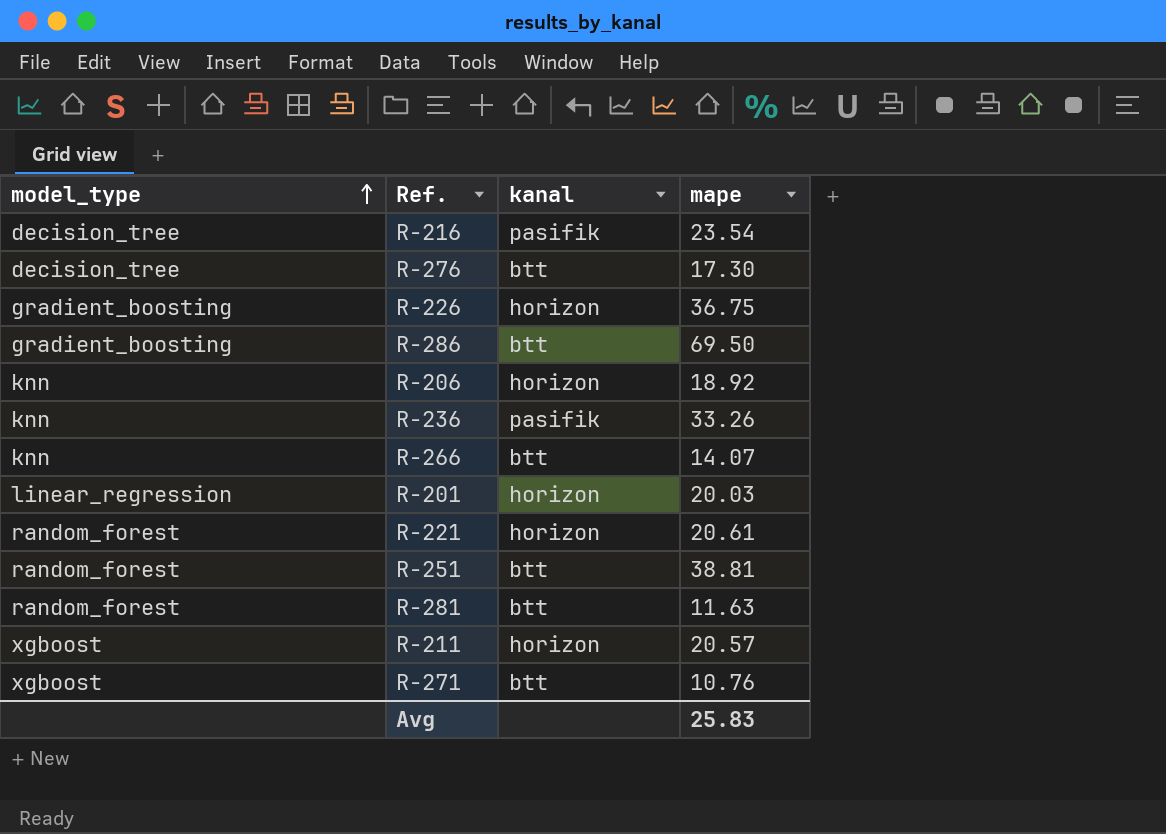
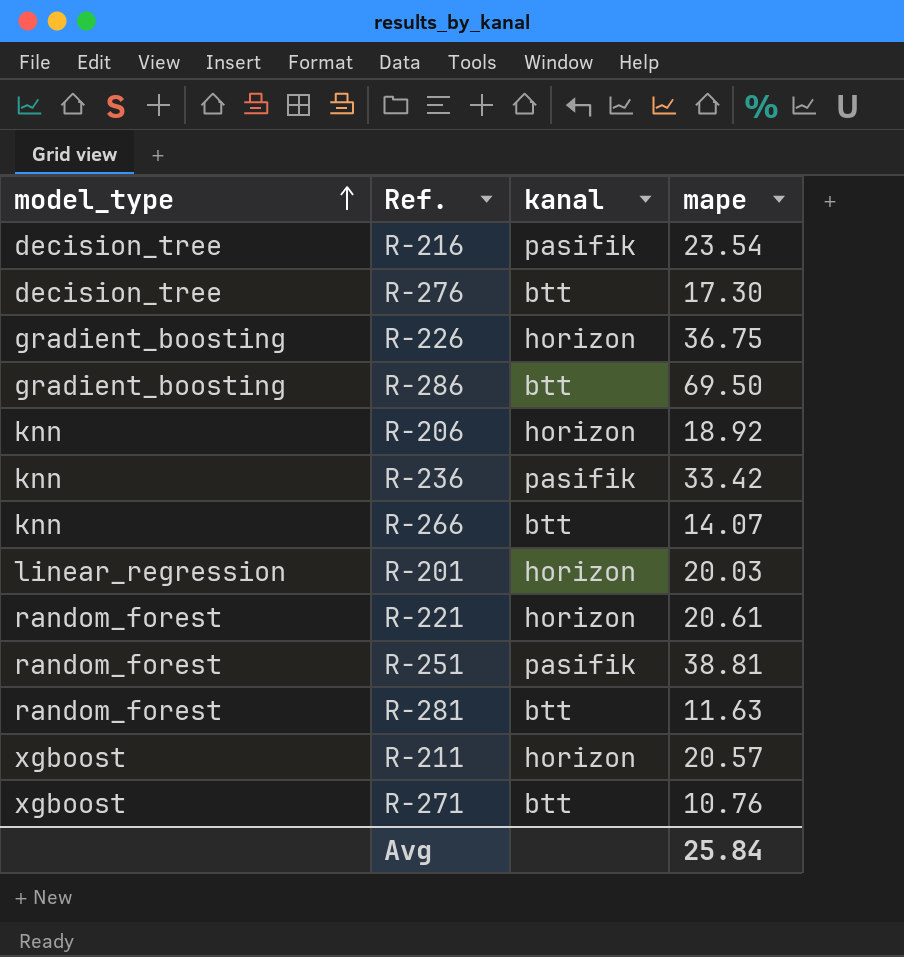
R-236 | mape: 33.26 -> 33.42
R-251 | kanal: btt -> pasifik
Avg | mape: 25.83 -> 25.84

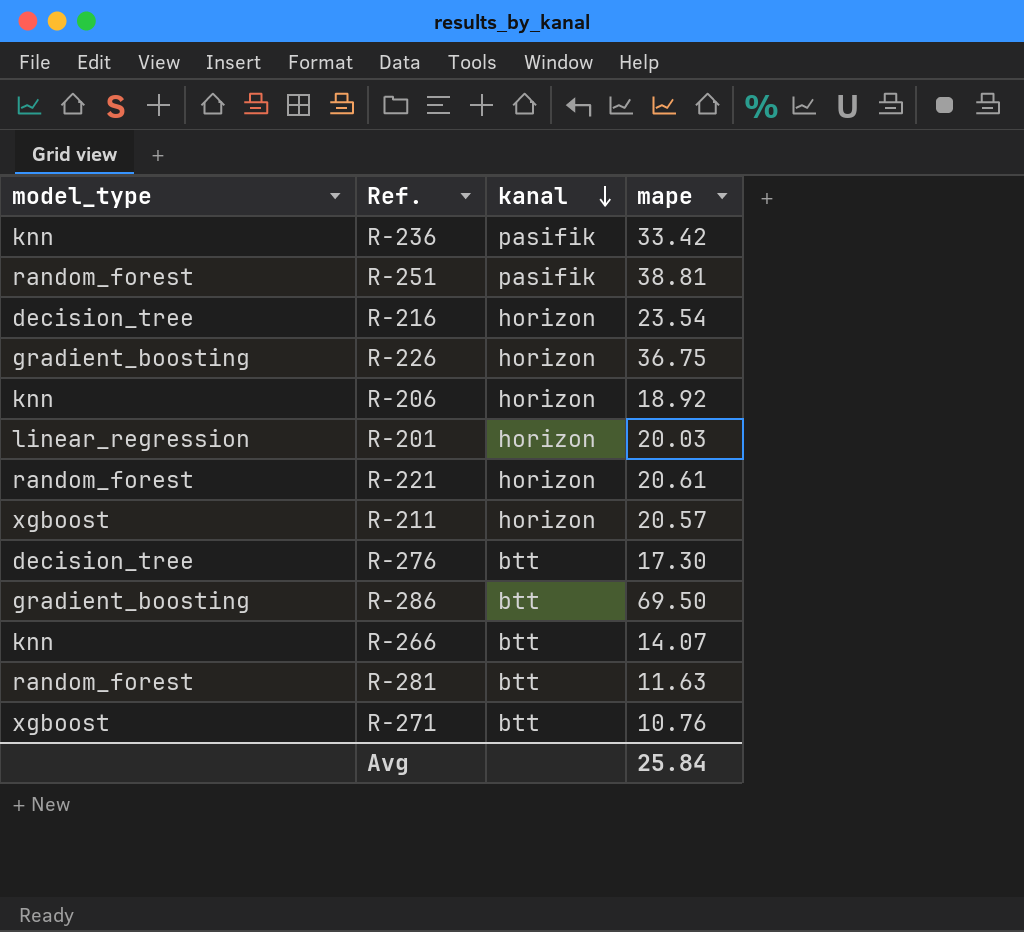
row order: model_type ascending -> kanal descending
R-216 | kanal: pasifik -> horizon

